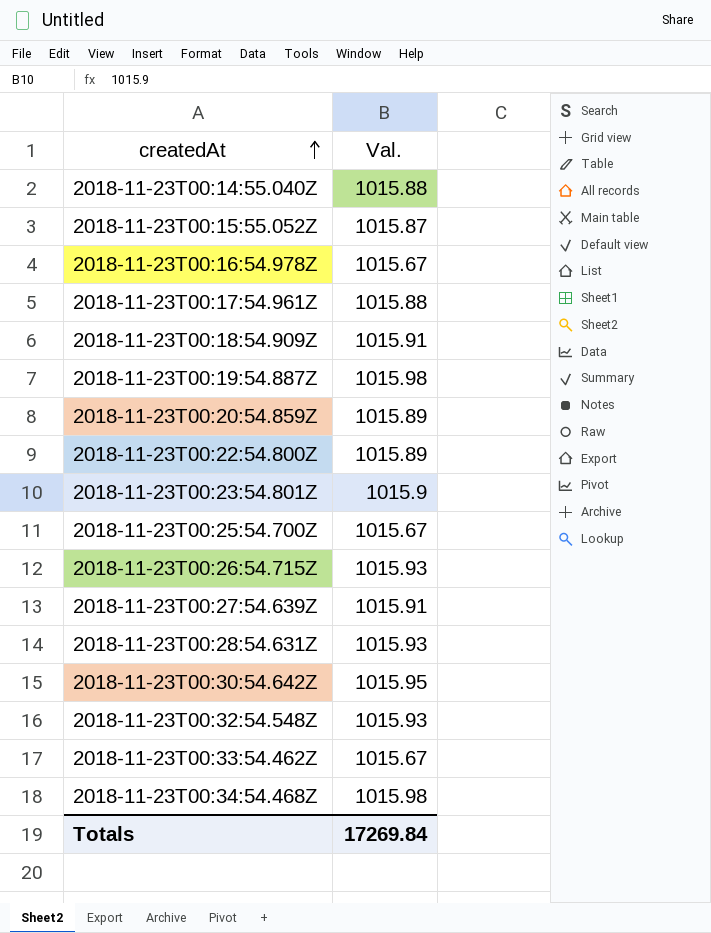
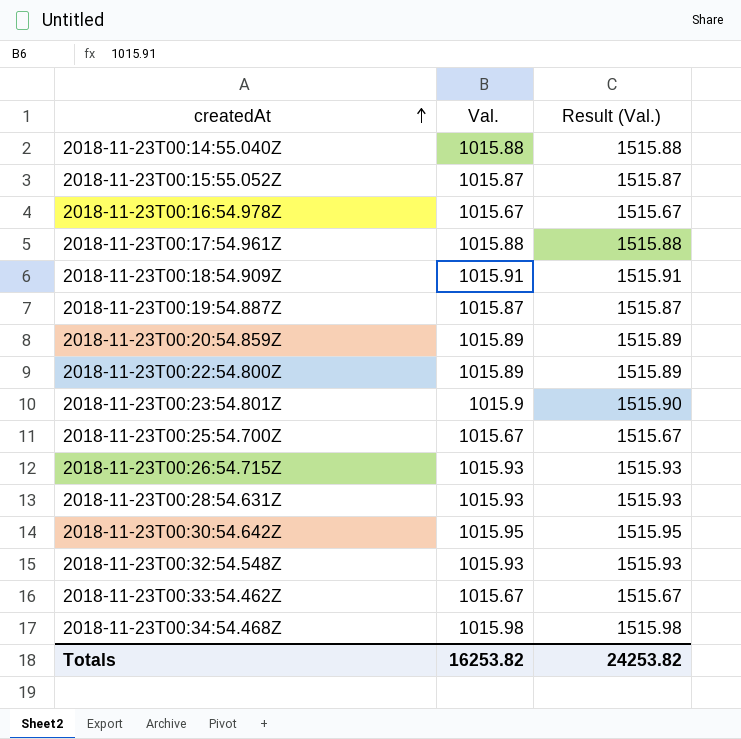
column Result (Val.) | formula: none -> [Val.] + 500
row 2018-11-23T00:27:54.639Z: 1015.91 -> none
2018-11-23T00:19:54.887Z | Val.: 1015.98 -> 1015.87
Totals | Val.: 17269.84 -> 16253.82

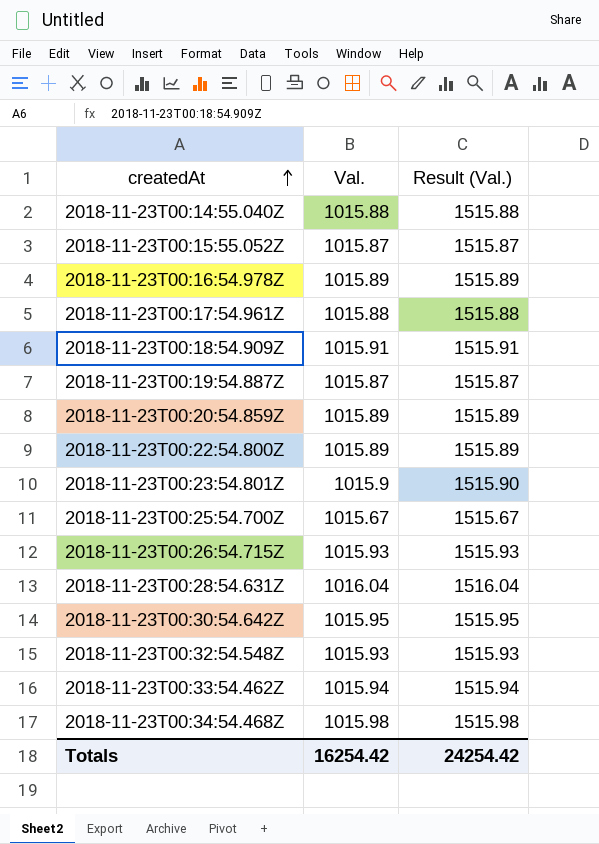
2018-11-23T00:16:54.978Z | Val.: 1015.67 -> 1015.89
2018-11-23T00:16:54.978Z | Result (Val.): 1515.67 -> 1515.89
2018-11-23T00:28:54.631Z | Val.: 1015.93 -> 1016.04
2018-11-23T00:28:54.631Z | Result (Val.): 1515.93 -> 1516.04
2018-11-23T00:33:54.462Z | Val.: 1015.67 -> 1015.94
2018-11-23T00:33:54.462Z | Result (Val.): 1515.67 -> 1515.94
Totals | Val.: 16253.82 -> 16254.42
Totals | Result (Val.): 24253.82 -> 24254.42

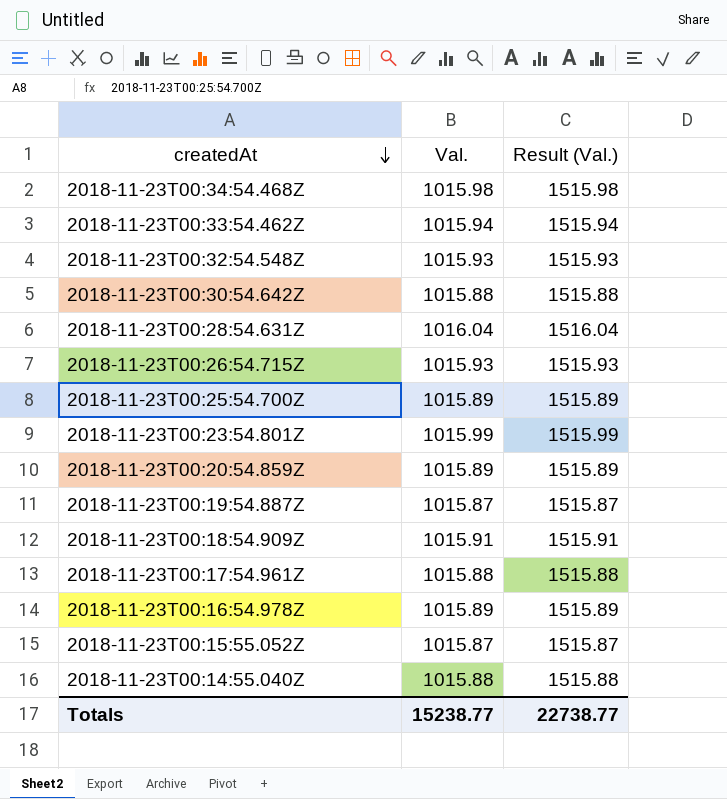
row order: createdAt ascending -> createdAt descending
row 2018-11-23T00:22:54.800Z: 1015.89 | 1515.89 -> none
2018-11-23T00:30:54.642Z | Val.: 1015.95 -> 1015.88
2018-11-23T00:30:54.642Z | Result (Val.): 1515.95 -> 1515.88
2018-11-23T00:25:54.700Z | Val.: 1015.67 -> 1015.89
2018-11-23T00:25:54.700Z | Result (Val.): 1515.67 -> 1515.89
2018-11-23T00:23:54.801Z | Val.: 1015.9 -> 1015.99
2018-11-23T00:23:54.801Z | Result (Val.): 1515.90 -> 1515.99
Totals | Val.: 16254.42 -> 15238.77
Totals | Result (Val.): 24254.42 -> 22738.77

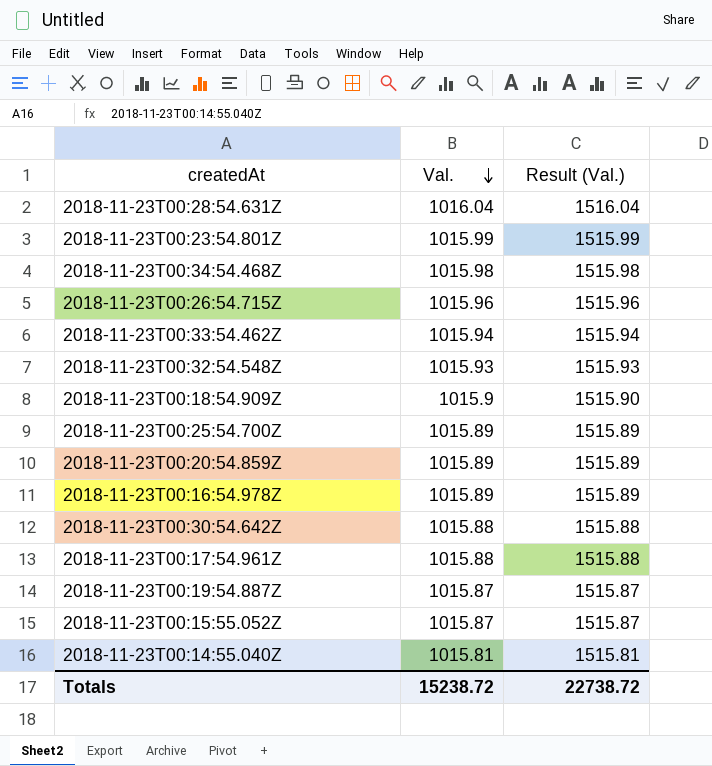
row order: createdAt descending -> Val. descending
2018-11-23T00:26:54.715Z | Val.: 1015.93 -> 1015.96
2018-11-23T00:26:54.715Z | Result (Val.): 1515.93 -> 1515.96
2018-11-23T00:18:54.909Z | Val.: 1015.91 -> 1015.9
2018-11-23T00:18:54.909Z | Result (Val.): 1515.91 -> 1515.90
2018-11-23T00:14:55.040Z | Val.: 1015.88 -> 1015.81
2018-11-23T00:14:55.040Z | Result (Val.): 1515.88 -> 1515.81
Totals | Val.: 15238.77 -> 15238.72
Totals | Result (Val.): 22738.77 -> 22738.72

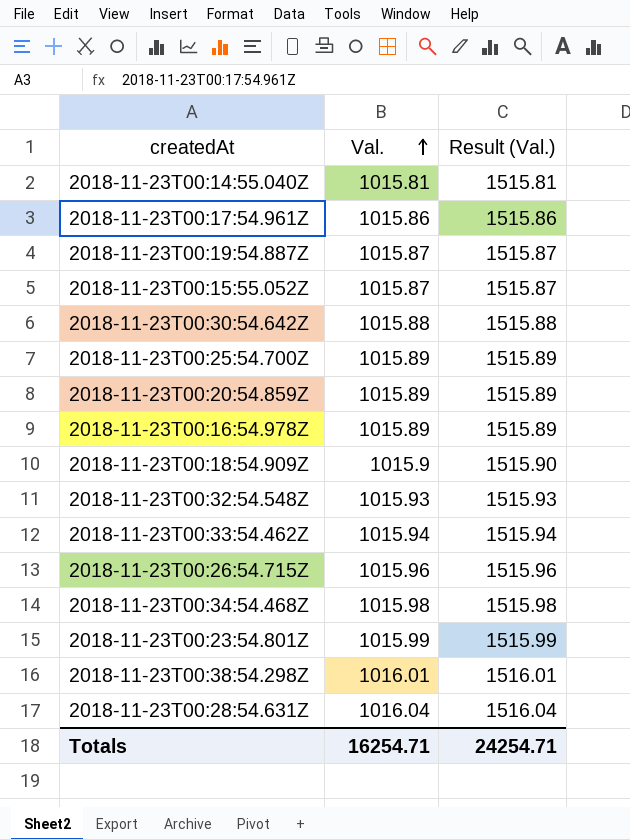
row order: Val. descending -> Val. ascending
2018-11-23T00:17:54.961Z | Val.: 1015.88 -> 1015.86
2018-11-23T00:17:54.961Z | Result (Val.): 1515.88 -> 1515.86
row 2018-11-23T00:38:54.298Z: none -> 1016.01 | 1516.01
Totals | Val.: 15238.72 -> 16254.71
Totals | Result (Val.): 22738.72 -> 24254.71

